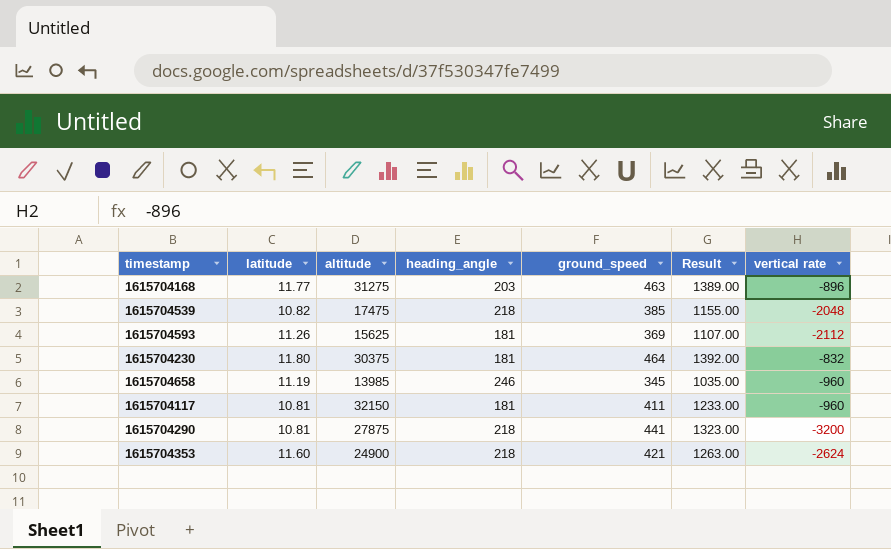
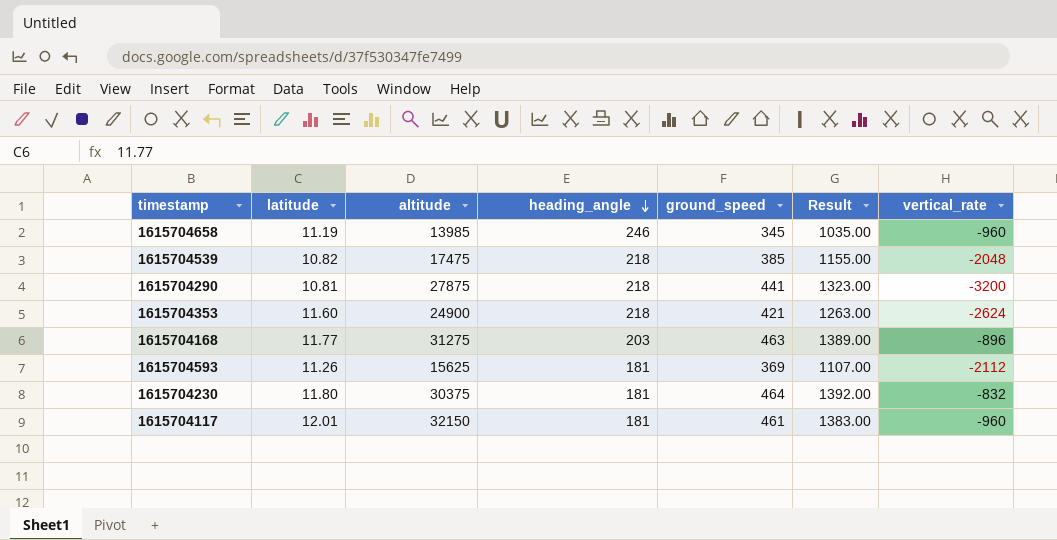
row order: none -> heading_angle descending
column name: vertical rate -> vertical_rate
1615704117 | latitude: 10.81 -> 12.01
1615704117 | ground_speed: 411 -> 461
1615704117 | Result: 1233.00 -> 1383.00

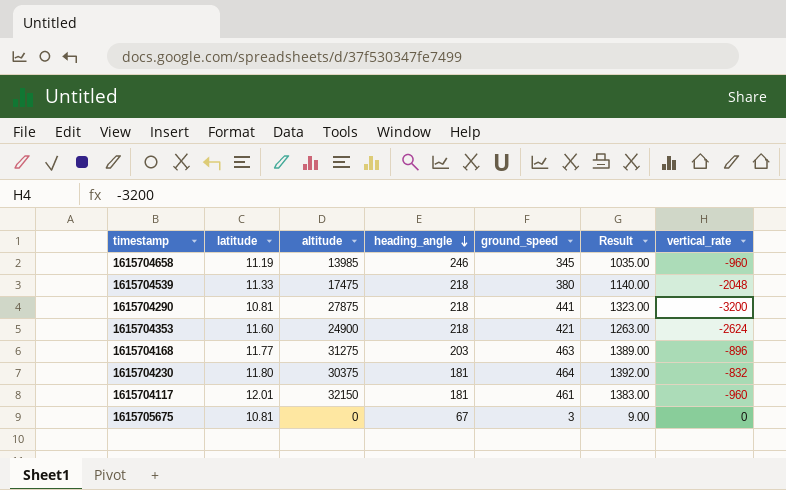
row 1615704593: 11.26 | 15625 | 181 | 369 | 1107.00 | -2112 -> none
1615704539 | latitude: 10.82 -> 11.33
1615704539 | ground_speed: 385 -> 380
1615704539 | Result: 1155.00 -> 1140.00
row 1615705675: none -> 10.81 | 0 | 67 | 3 | 9.00 | 0

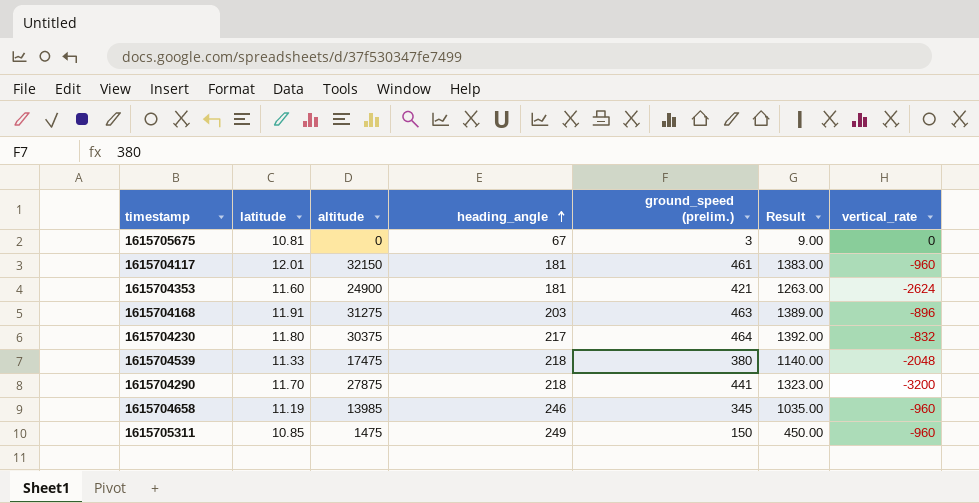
row order: heading_angle descending -> heading_angle ascending
column name: ground_speed -> ground_speed (prelim.)
1615704353 | heading_angle: 218 -> 181
1615704168 | latitude: 11.77 -> 11.91
1615704230 | heading_angle: 181 -> 217
1615704290 | latitude: 10.81 -> 11.70
row 1615705311: none -> 10.85 | 1475 | 249 | 150 | 450.00 | -960

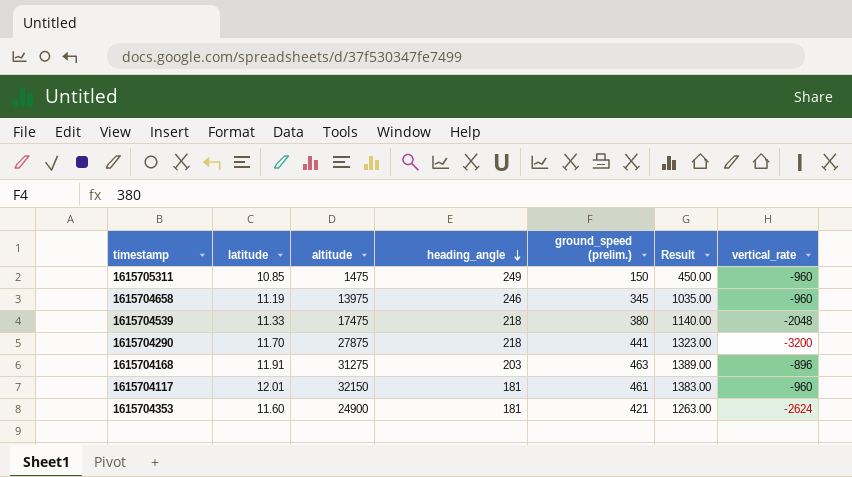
row order: heading_angle ascending -> heading_angle descending
row 1615705675: 10.81 | 0 | 67 | 3 | 9.00 | 0 -> none
row 1615704230: 11.80 | 30375 | 217 | 464 | 1392.00 | -832 -> none
1615704658 | altitude: 13985 -> 13975

